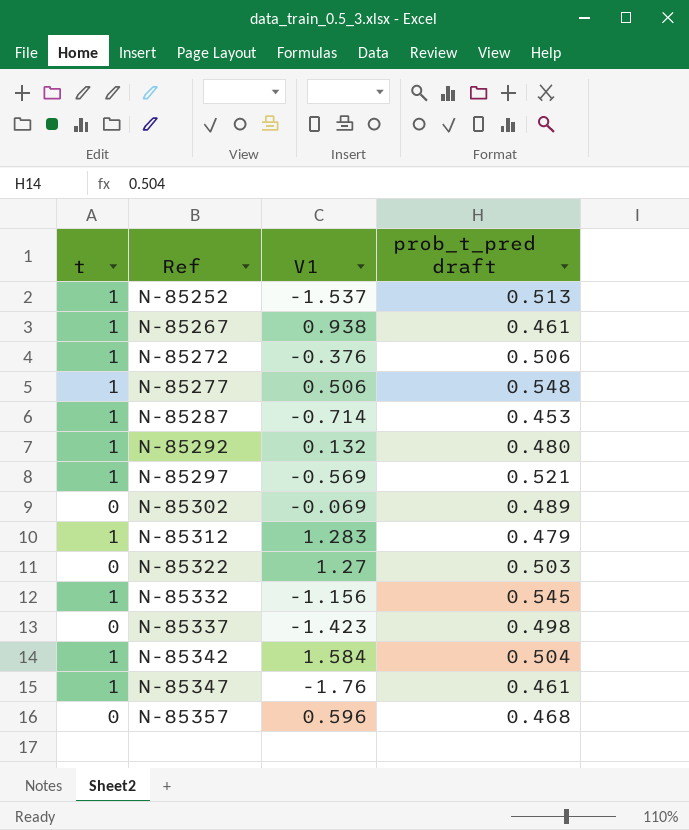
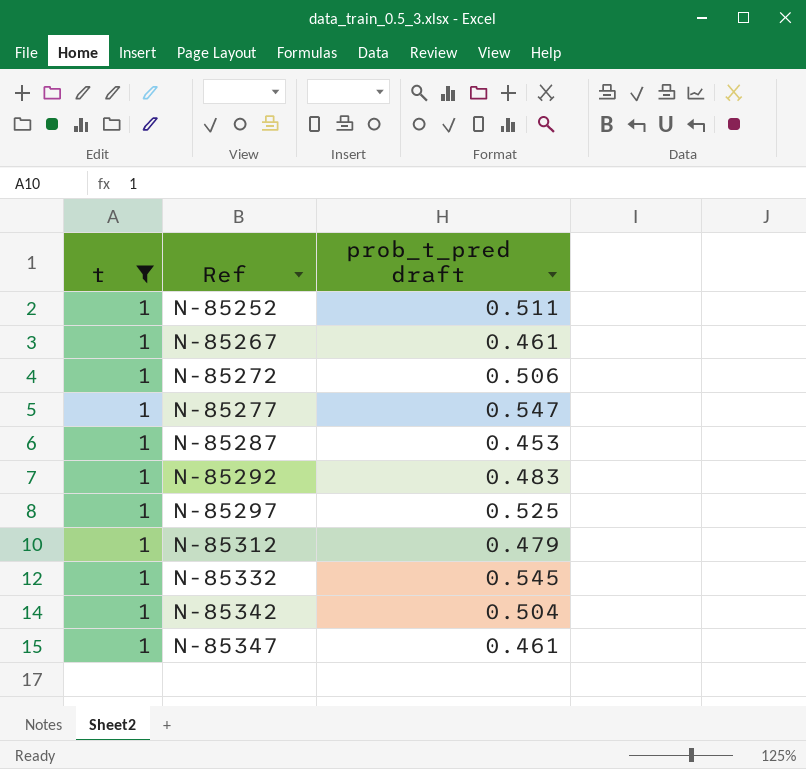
filter: none -> t = 1
column V1 | position: 3 -> none
N-85252 | prob_t_pred draft: 0.513 -> 0.511
N-85277 | prob_t_pred draft: 0.548 -> 0.547
N-85292 | prob_t_pred draft: 0.480 -> 0.483
N-85297 | prob_t_pred draft: 0.521 -> 0.525

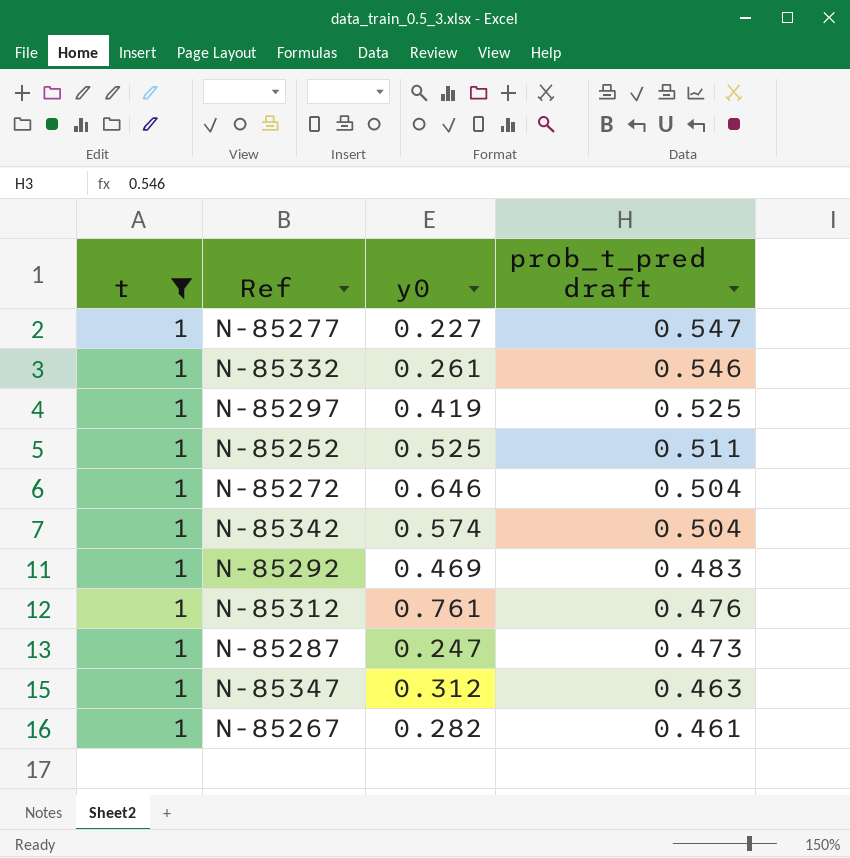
row order: Ref ascending -> prob_t_pred draft descending
column y0 | position: none -> 3
N-85332 | prob_t_pred draft: 0.545 -> 0.546
N-85272 | prob_t_pred draft: 0.506 -> 0.504
N-85312 | prob_t_pred draft: 0.479 -> 0.476
N-85287 | prob_t_pred draft: 0.453 -> 0.473
N-85347 | prob_t_pred draft: 0.461 -> 0.463

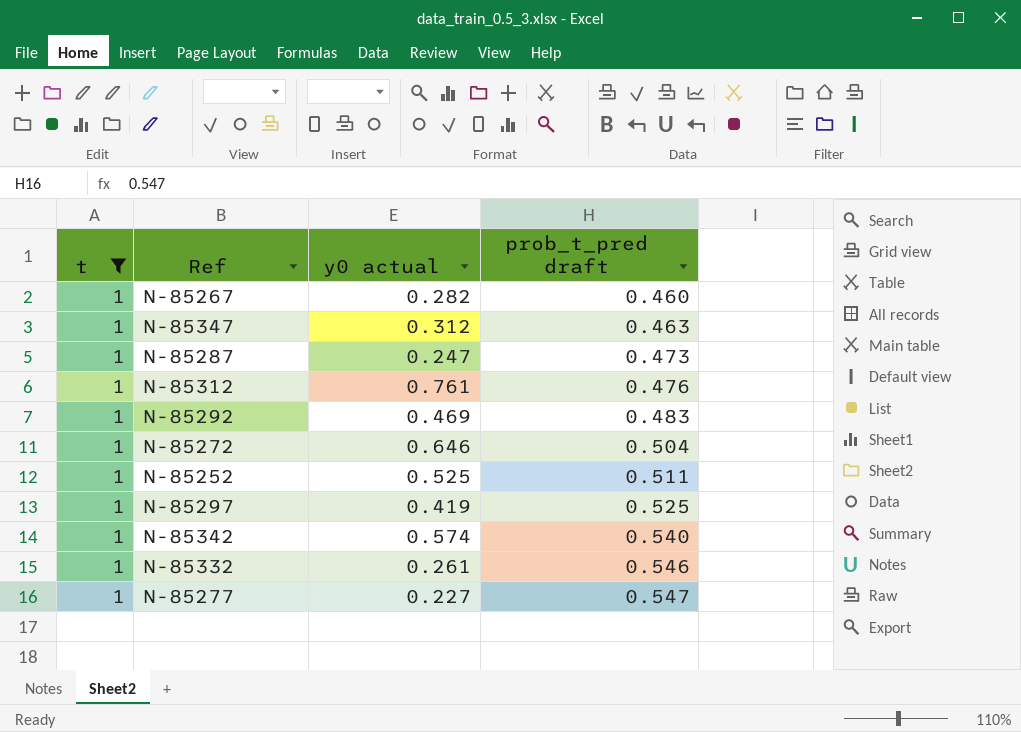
row order: prob_t_pred draft descending -> prob_t_pred draft ascending
column name: y0 -> y0 actual
N-85267 | prob_t_pred draft: 0.461 -> 0.460
N-85342 | prob_t_pred draft: 0.504 -> 0.540

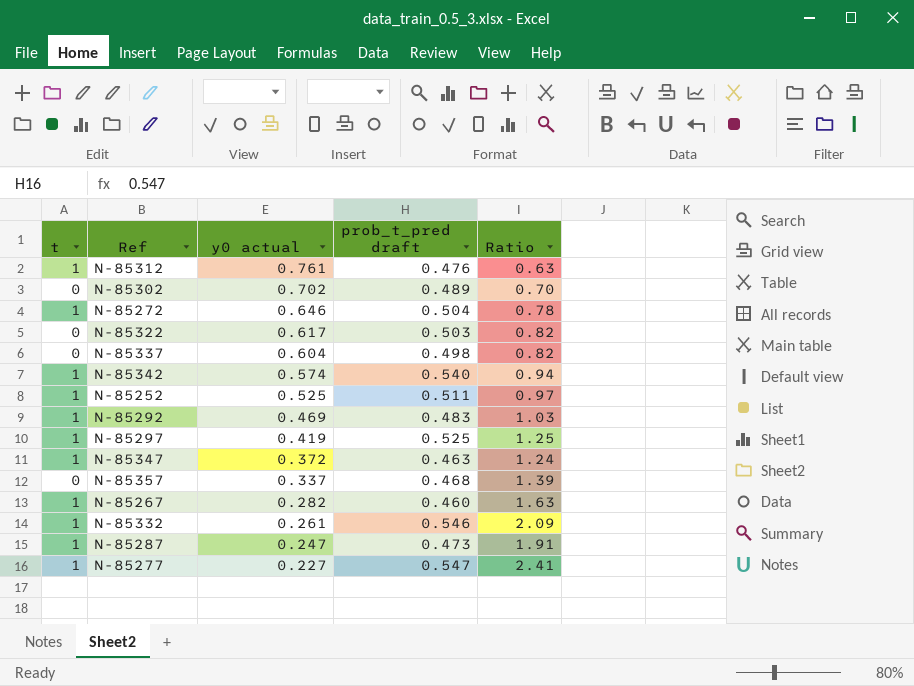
filter: t = 1 -> none
row order: prob_t_pred draft ascending -> y0 actual descending
column Ratio | formula: none -> [prob_t_pred draft] / [y0 actual]
N-85347 | y0 actual: 0.312 -> 0.372

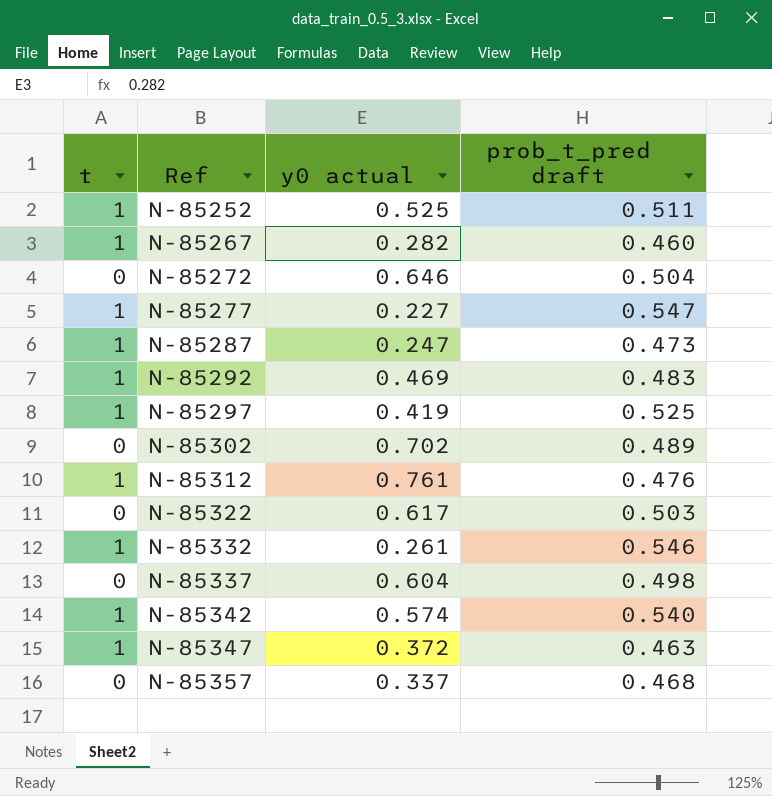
row order: y0 actual descending -> Ref ascending
column Ratio | formula: [prob_t_pred draft] / [y0 actual] -> none
N-85272 | t: 1 -> 0

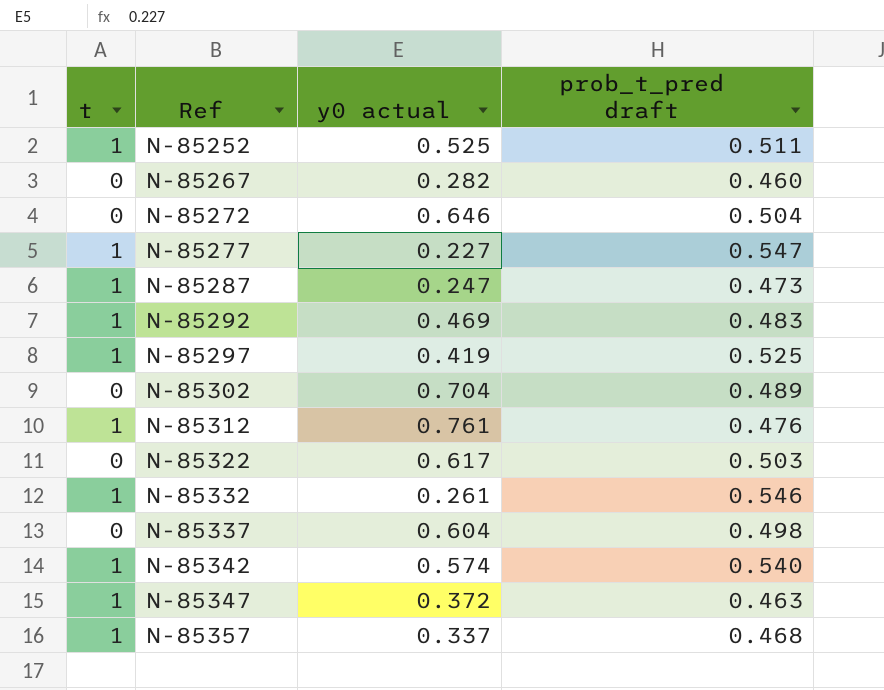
N-85267 | t: 1 -> 0
N-85302 | y0 actual: 0.702 -> 0.704
N-85357 | t: 0 -> 1

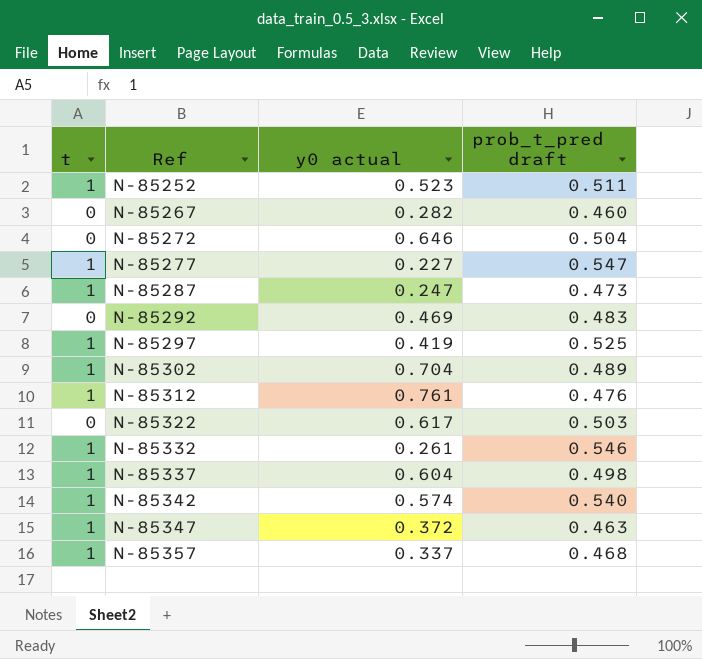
N-85252 | y0 actual: 0.525 -> 0.523
N-85292 | t: 1 -> 0
N-85302 | t: 0 -> 1
N-85337 | t: 0 -> 1

